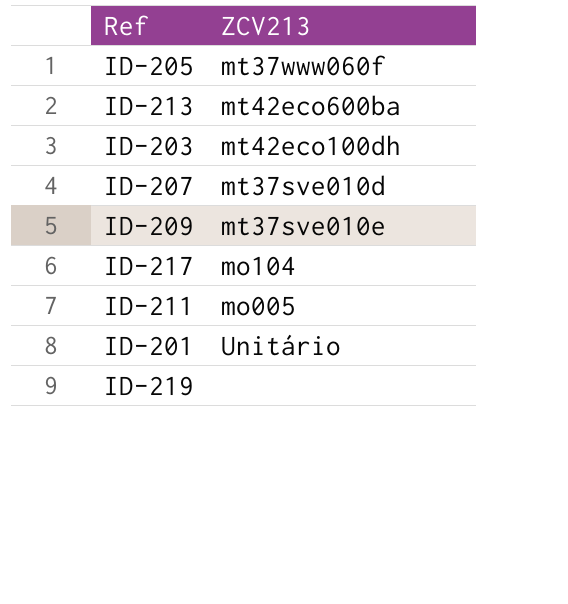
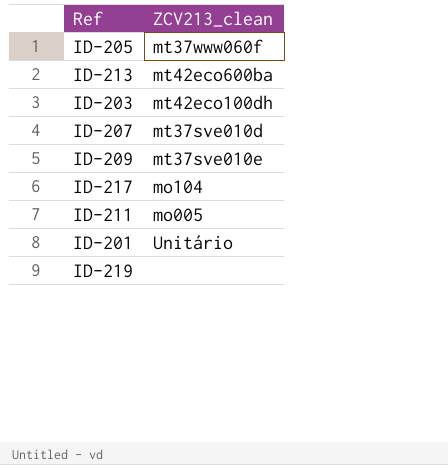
column name: ZCV213 -> ZCV213_clean

